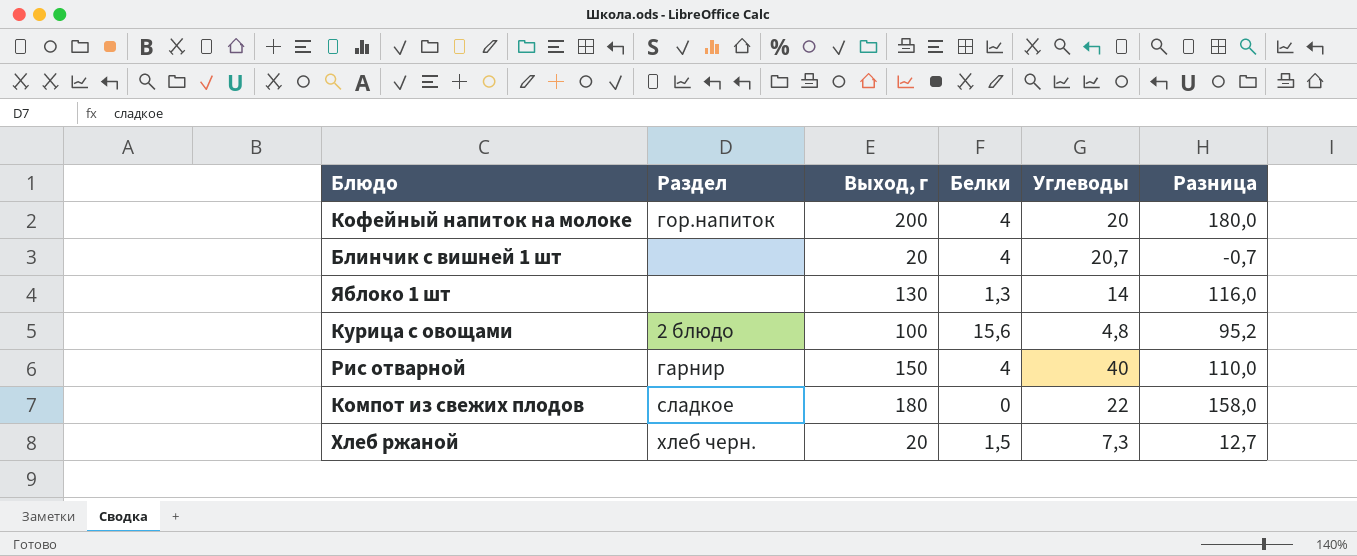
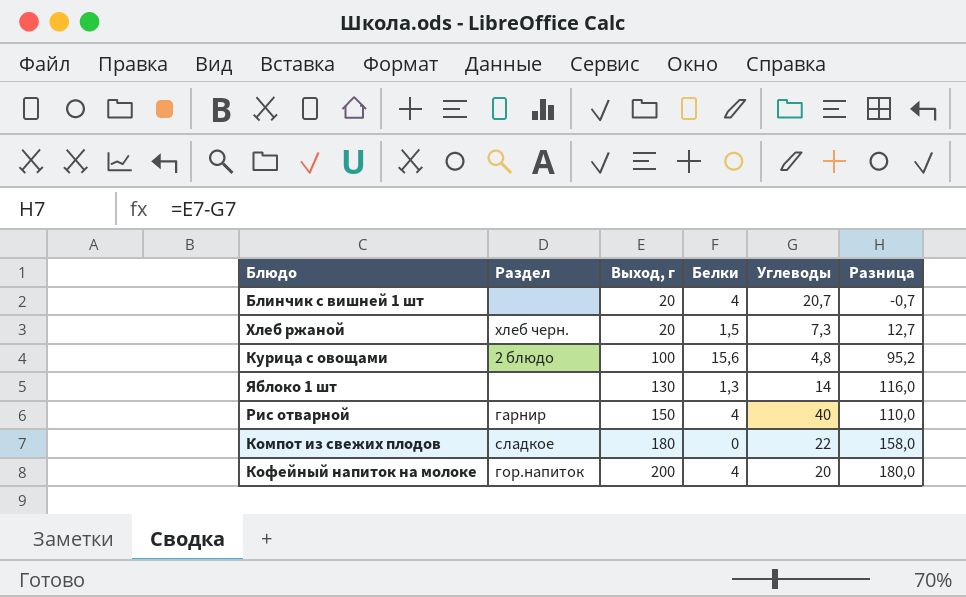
row order: none -> Выход, г ascending

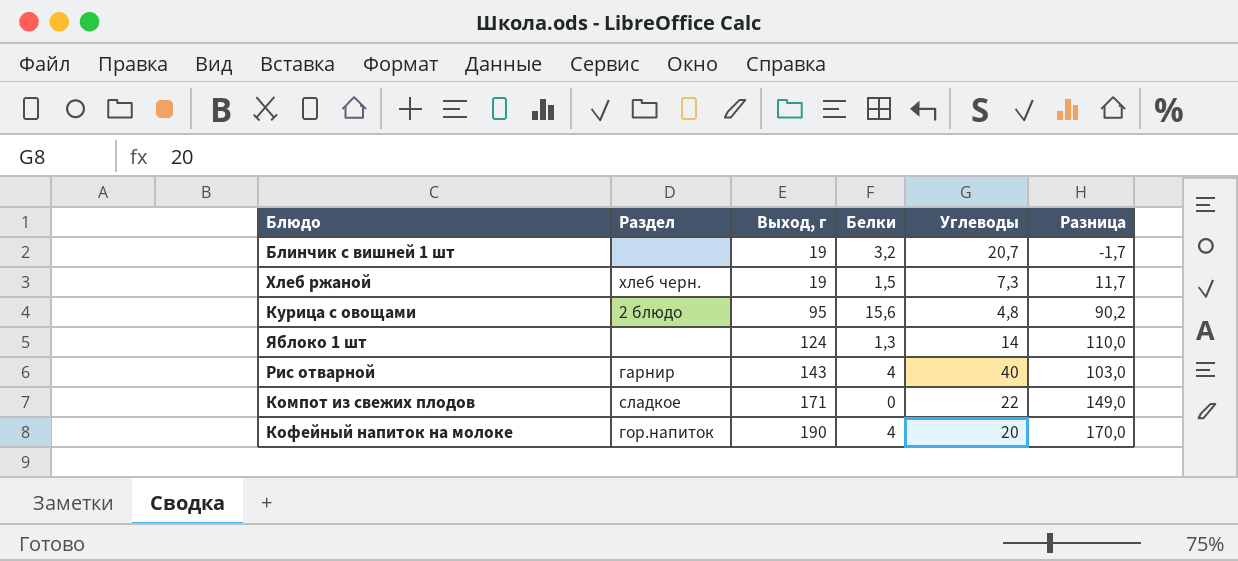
Блинчик с вишней 1 шт | Выход, г: 20 -> 19
Блинчик с вишней 1 шт | Белки: 4 -> 3,2
Блинчик с вишней 1 шт | Разница: -0,7 -> -1,7
Хлеб ржаной | Выход, г: 20 -> 19
Хлеб ржаной | Разница: 12,7 -> 11,7
Курица с овощами | Выход, г: 100 -> 95
Курица с овощами | Разница: 95,2 -> 90,2
Яблоко 1 шт | Выход, г: 130 -> 124
Яблоко 1 шт | Разница: 116,0 -> 110,0
Рис отварной | Выход, г: 150 -> 143
Рис отварной | Разница: 110,0 -> 103,0
Компот из свежих плодов | Выход, г: 180 -> 171
Компот из свежих плодов | Разница: 158,0 -> 149,0
Кофейный напиток на молоке | Выход, г: 200 -> 190
Кофейный напиток на молоке | Разница: 180,0 -> 170,0

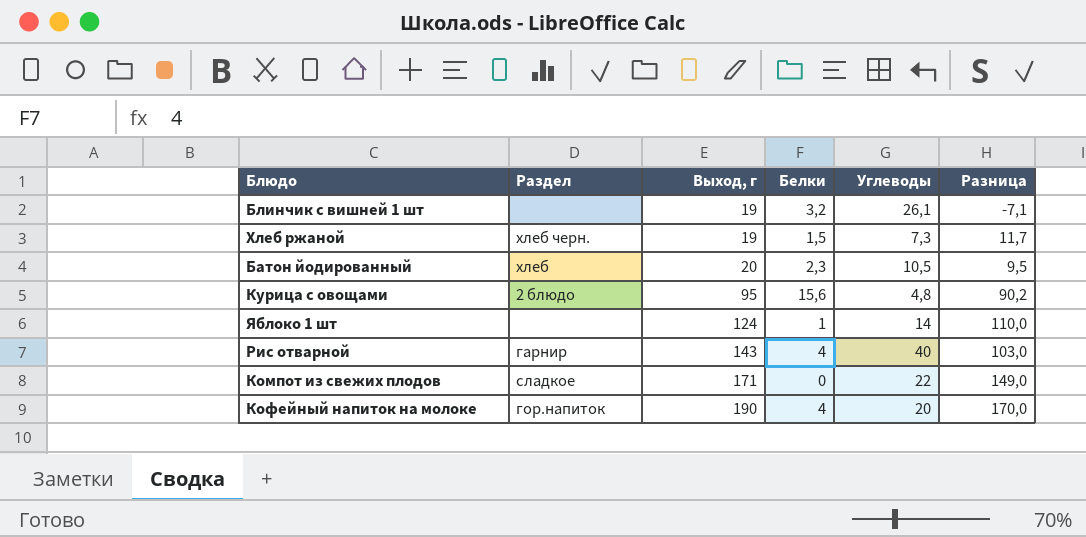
Блинчик с вишней 1 шт | Углеводы: 20,7 -> 26,1
Блинчик с вишней 1 шт | Разница: -1,7 -> -7,1
row Батон йодированный: none -> хлеб | 20 | 2,3 | 10,5 | 9,5
Яблоко 1 шт | Белки: 1,3 -> 1

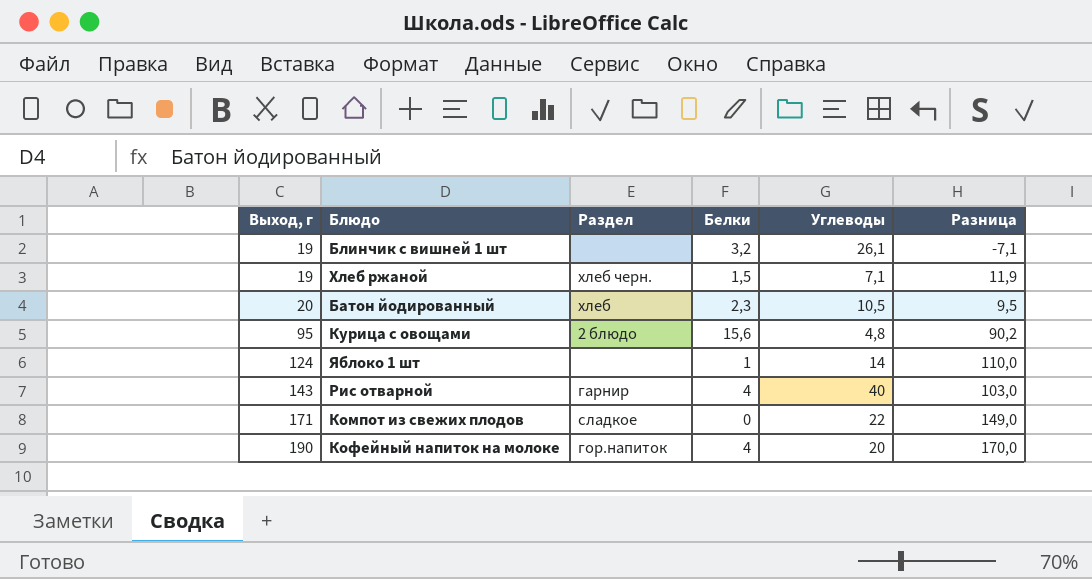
column Выход, г | position: 3 -> 1
Хлеб ржаной | Углеводы: 7,3 -> 7,1
Хлеб ржаной | Разница: 11,7 -> 11,9

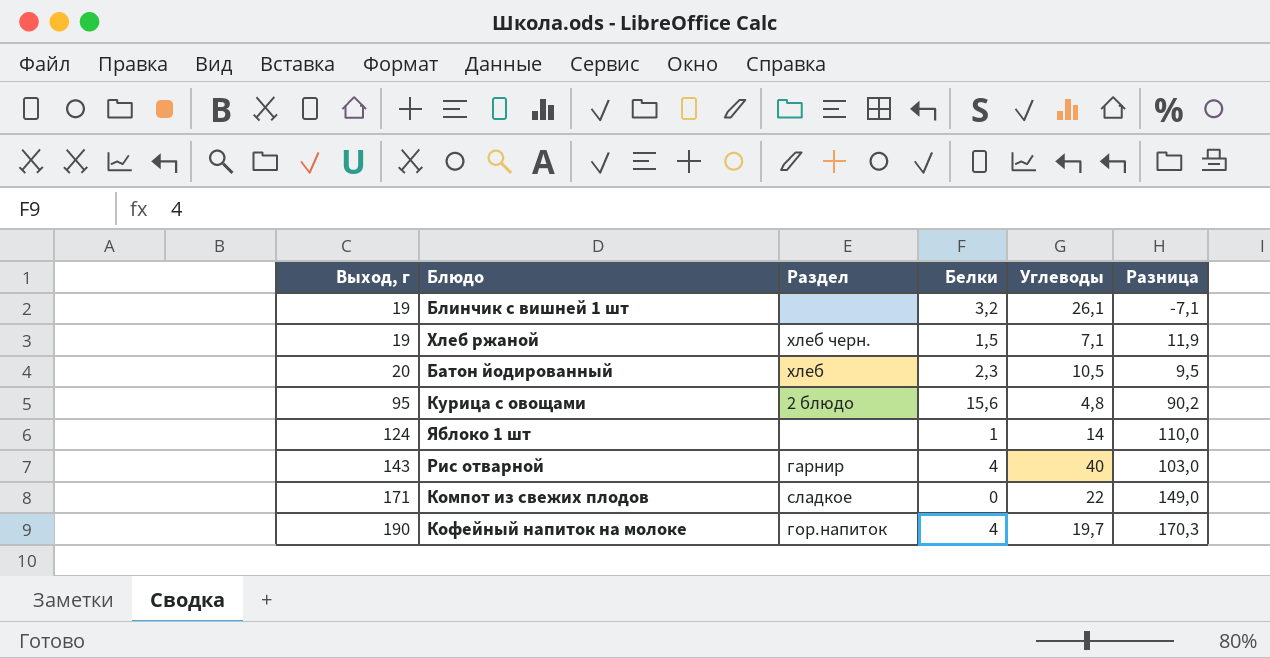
Кофейный напиток на молоке | Углеводы: 20 -> 19,7
Кофейный напиток на молоке | Разница: 170,0 -> 170,3

